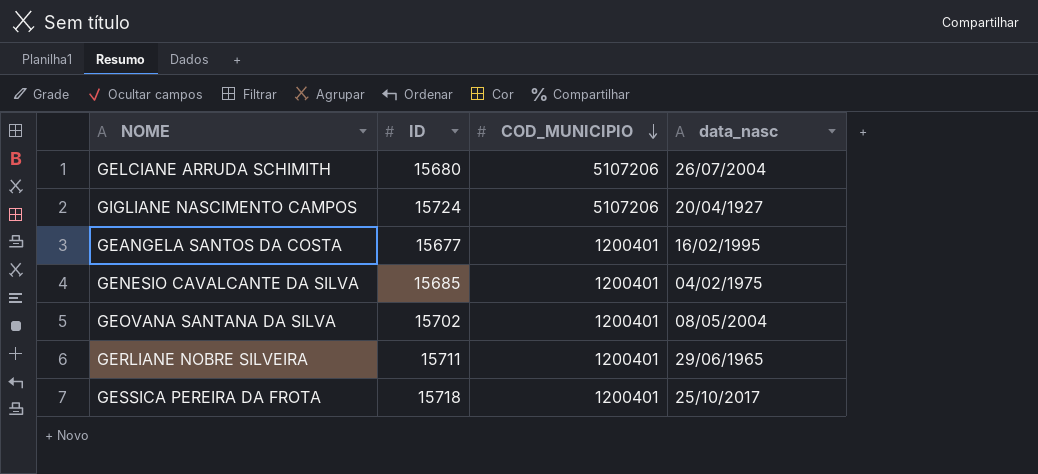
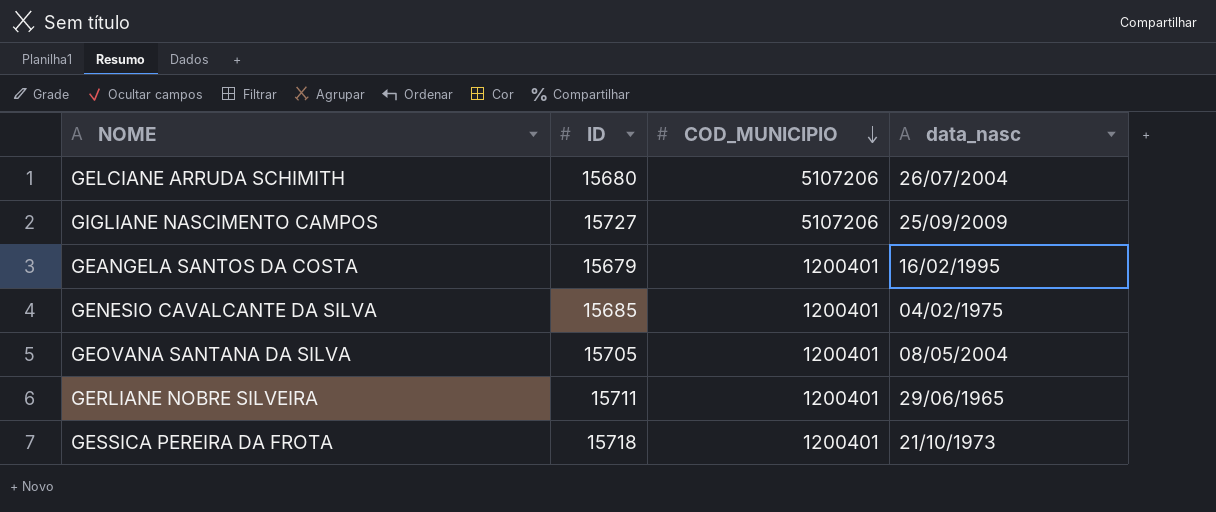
GIGLIANE NASCIMENTO CAMPOS | ID: 15724 -> 15727
GIGLIANE NASCIMENTO CAMPOS | data_nasc: 20/04/1927 -> 25/09/2009
GEANGELA SANTOS DA COSTA | ID: 15677 -> 15679
GEOVANA SANTANA DA SILVA | ID: 15702 -> 15705
GESSICA PEREIRA DA FROTA | data_nasc: 25/10/2017 -> 21/10/1973

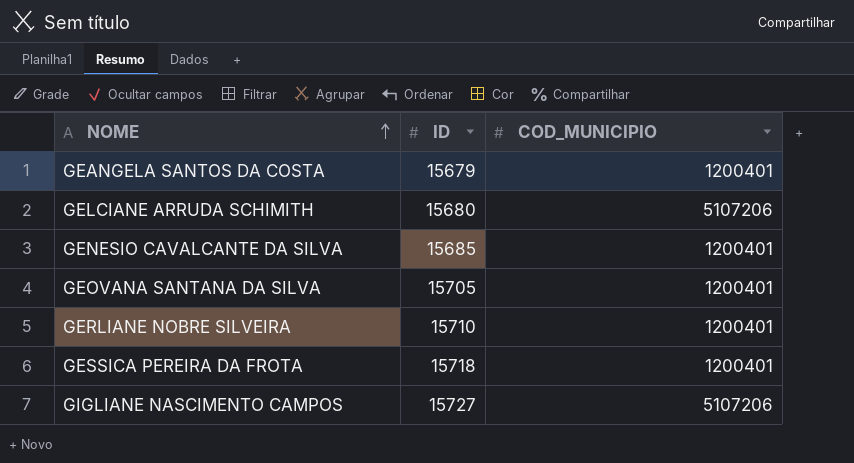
row order: COD_MUNICIPIO descending -> NOME ascending
column data_nasc | position: 4 -> none
GERLIANE NOBRE SILVEIRA | ID: 15711 -> 15710

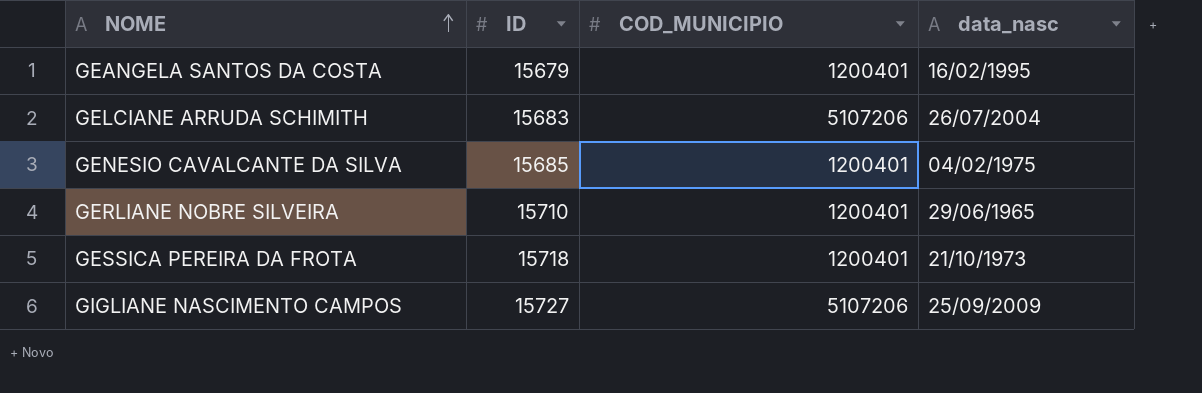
column data_nasc | position: none -> 4
row GEOVANA SANTANA DA SILVA: 15705 | 1200401 -> none
GELCIANE ARRUDA SCHIMITH | ID: 15680 -> 15683

